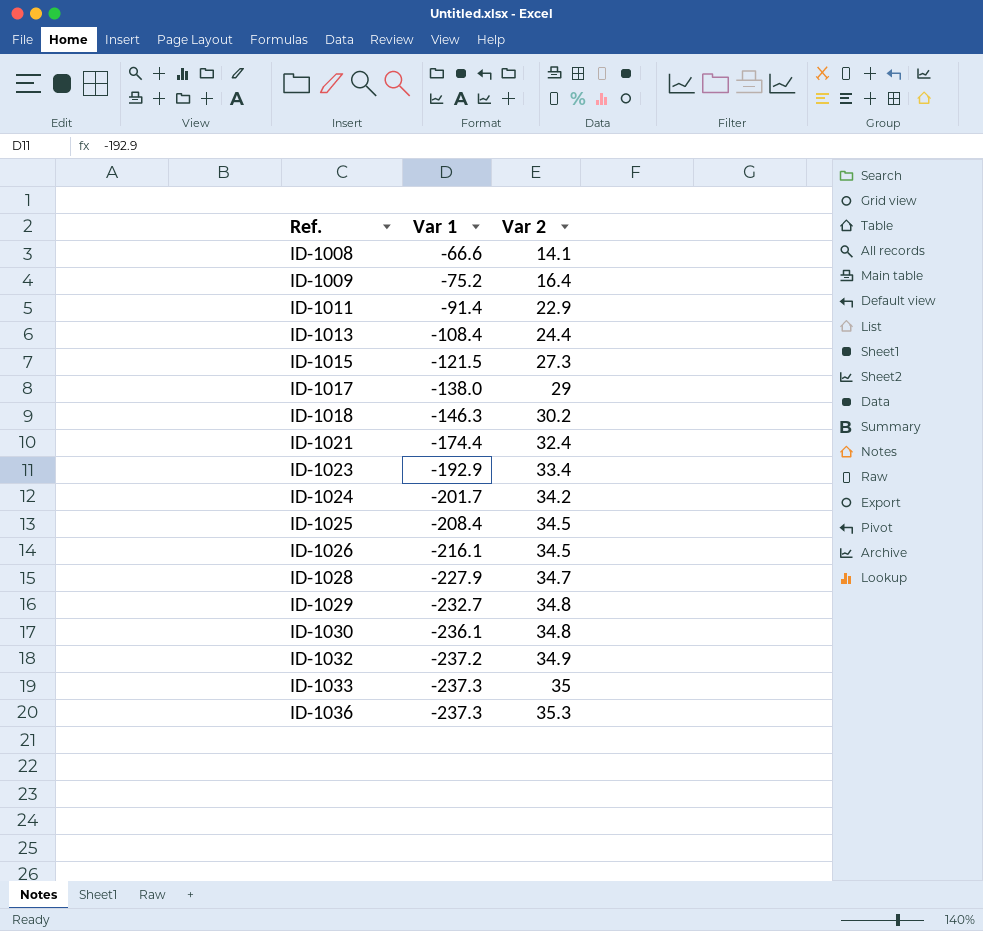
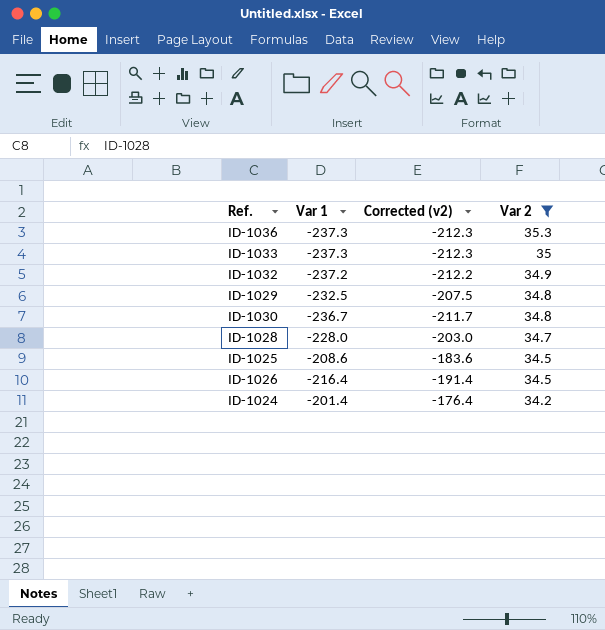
filter: none -> Var 2 >= 34.2
row order: Ref. ascending -> Var 2 descending
column Corrected (v2) | formula: none -> [Var 1] + 25
ID-1029 | Var 1: -232.7 -> -232.5
ID-1030 | Var 1: -236.1 -> -236.7
ID-1028 | Var 1: -227.9 -> -228.0
ID-1025 | Var 1: -208.4 -> -208.6
ID-1026 | Var 1: -216.1 -> -216.4
ID-1024 | Var 1: -201.7 -> -201.4

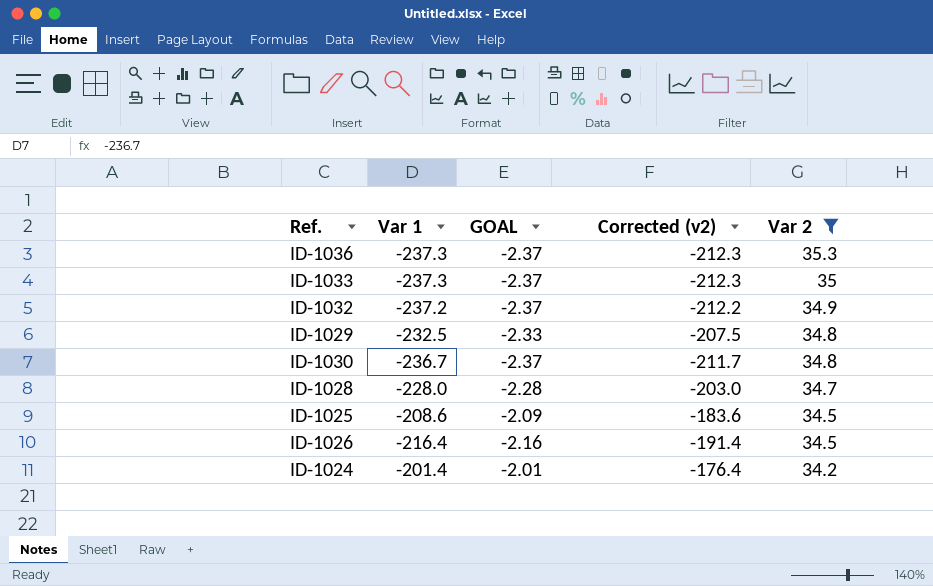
column GOAL | formula: none -> [Var 1] * 0.01

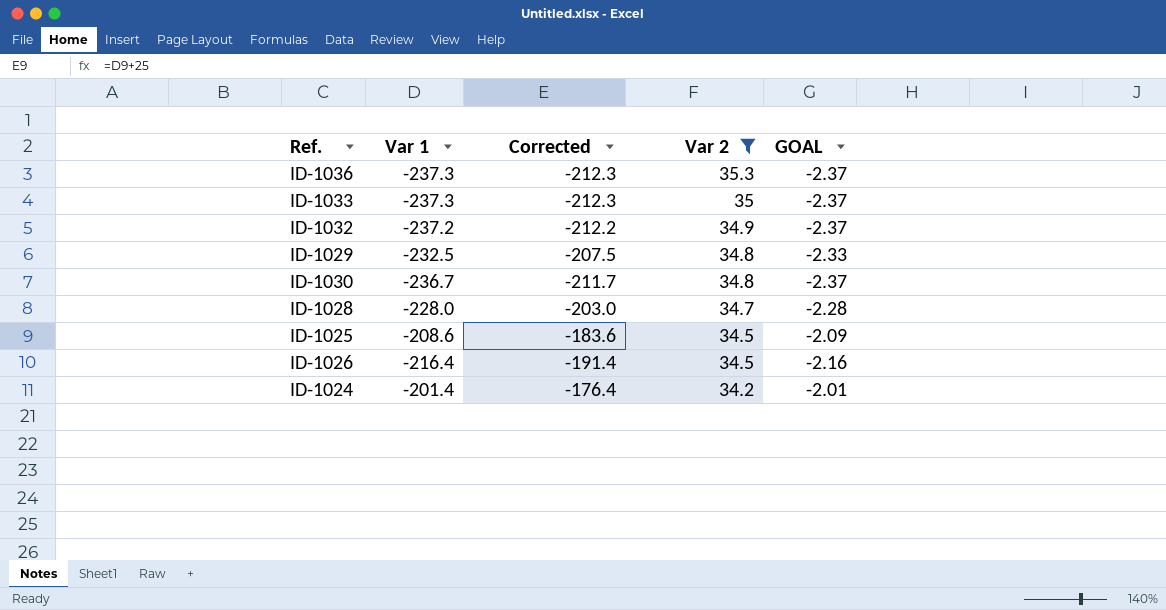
column name: Corrected (v2) -> Corrected
column GOAL | position: 3 -> 5

